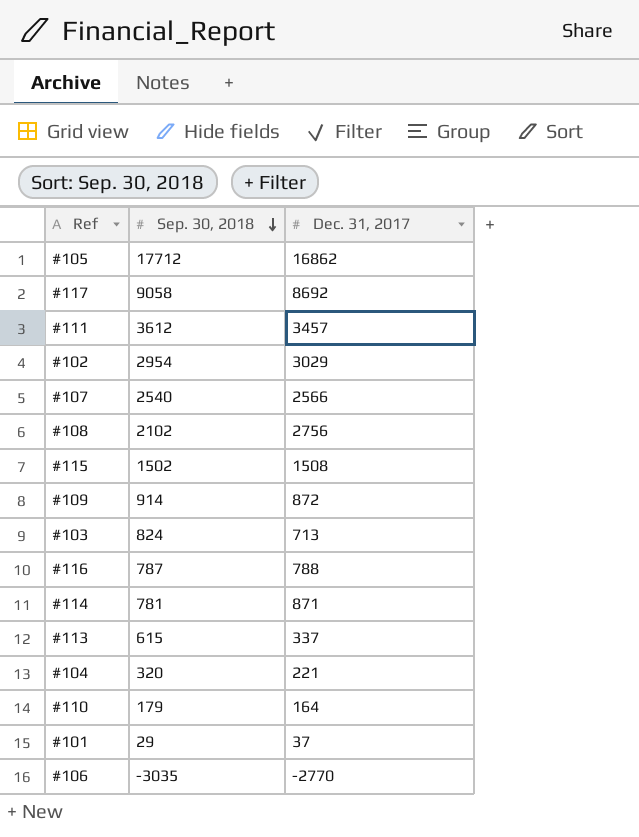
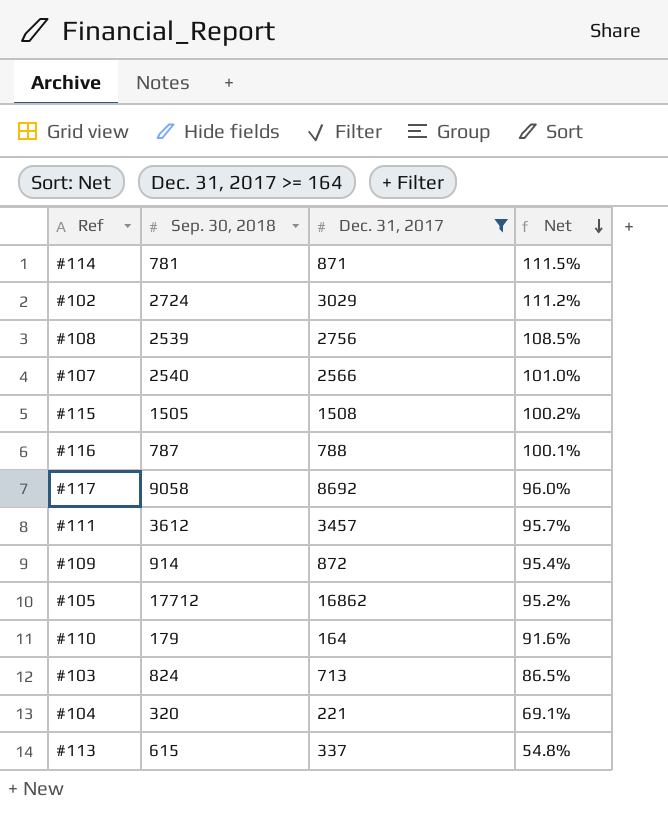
filter: none -> Dec. 31, 2017 >= 164
row order: Sep. 30, 2018 descending -> Net descending
column Net | formula: none -> [Dec. 31, 2017] / [Sep. 30, 2018]
#102 | Sep. 30, 2018: 2954 -> 2724
#108 | Sep. 30, 2018: 2102 -> 2539
#115 | Sep. 30, 2018: 1502 -> 1505

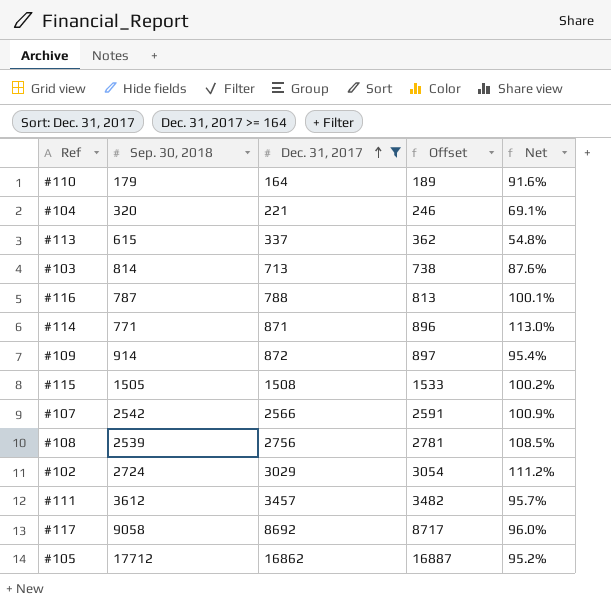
row order: Net descending -> Dec. 31, 2017 ascending
column Offset | formula: none -> [Dec. 31, 2017] + 25
#103 | Sep. 30, 2018: 824 -> 814
#103 | Net: 86.5% -> 87.6%
#114 | Sep. 30, 2018: 781 -> 771
#114 | Net: 111.5% -> 113.0%
#107 | Sep. 30, 2018: 2540 -> 2542
#107 | Net: 101.0% -> 100.9%

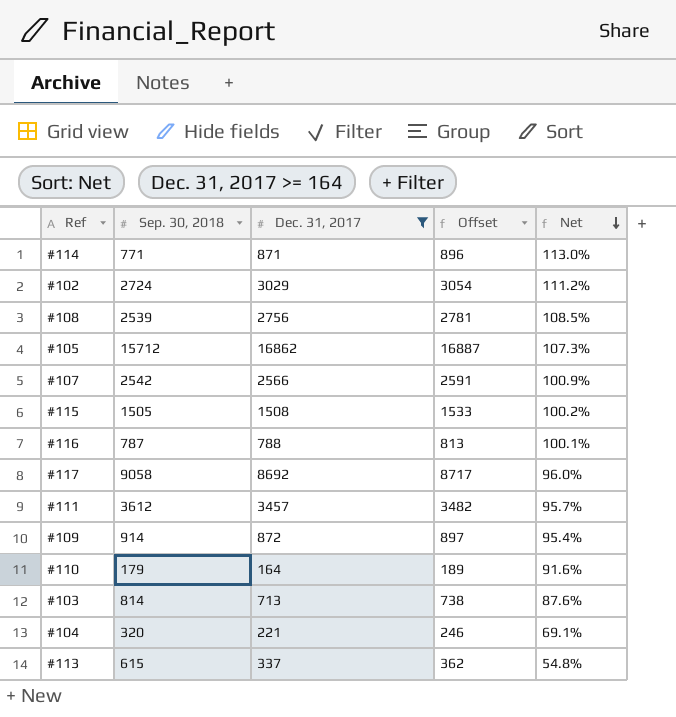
row order: Dec. 31, 2017 ascending -> Net descending
#105 | Sep. 30, 2018: 17712 -> 15712
#105 | Net: 95.2% -> 107.3%

